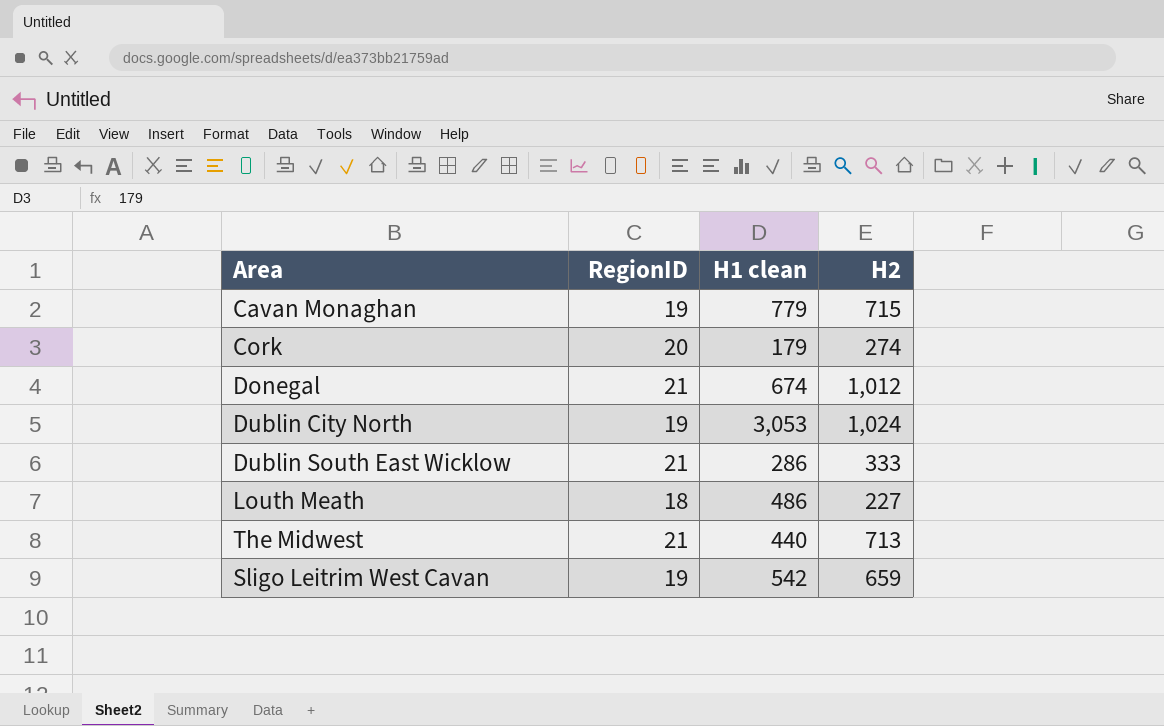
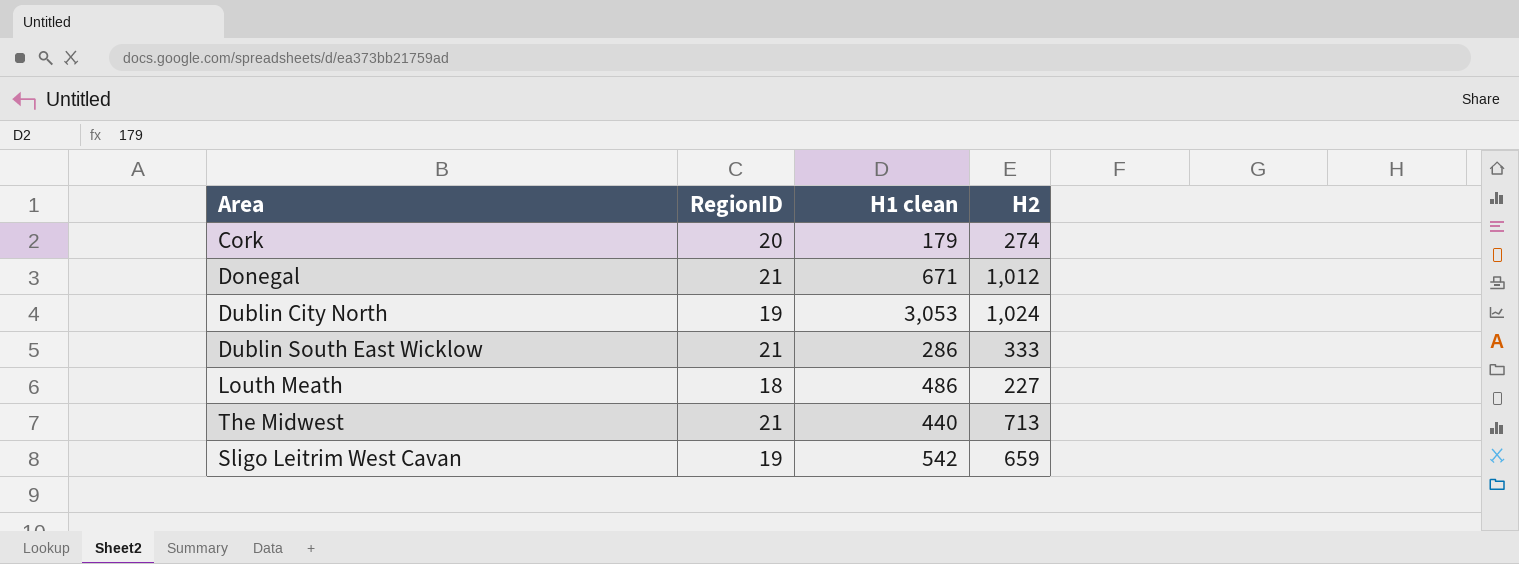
row Cavan Monaghan: 19 | 779 | 715 -> none
Donegal | H1 clean: 674 -> 671

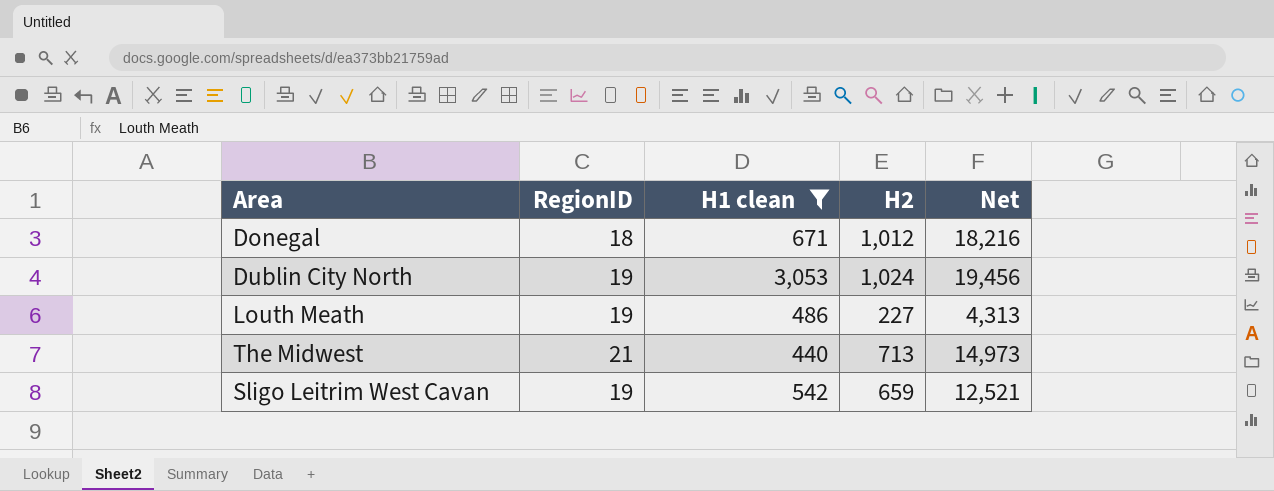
filter: none -> H1 clean >= 440
column Net | formula: none -> [RegionID] * [H2]
Donegal | RegionID: 21 -> 18
Louth Meath | RegionID: 18 -> 19

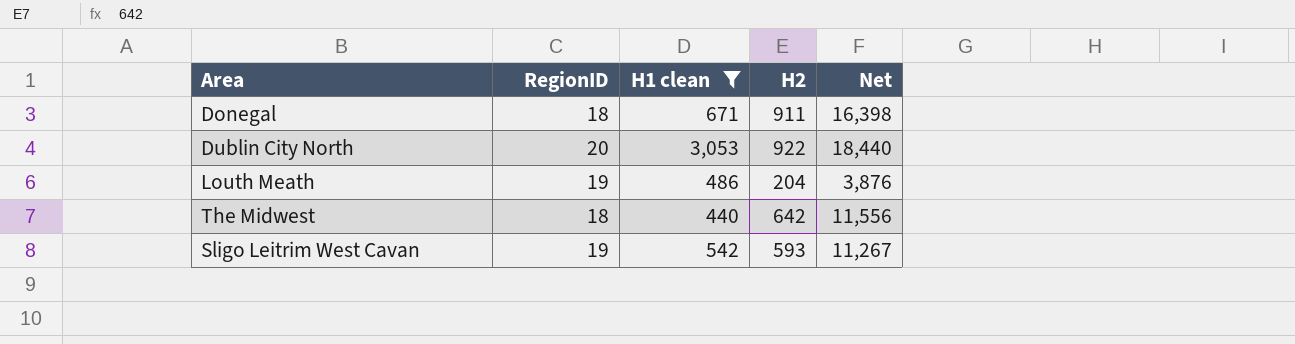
Donegal | H2: 1,012 -> 911
Donegal | Net: 18,216 -> 16,398
Dublin City North | RegionID: 19 -> 20
Dublin City North | H2: 1,024 -> 922
Dublin City North | Net: 19,456 -> 18,440
Louth Meath | H2: 227 -> 204
Louth Meath | Net: 4,313 -> 3,876
The Midwest | RegionID: 21 -> 18
The Midwest | H2: 713 -> 642
The Midwest | Net: 14,973 -> 11,556
Sligo Leitrim West Cavan | H2: 659 -> 593
Sligo Leitrim West Cavan | Net: 12,521 -> 11,267

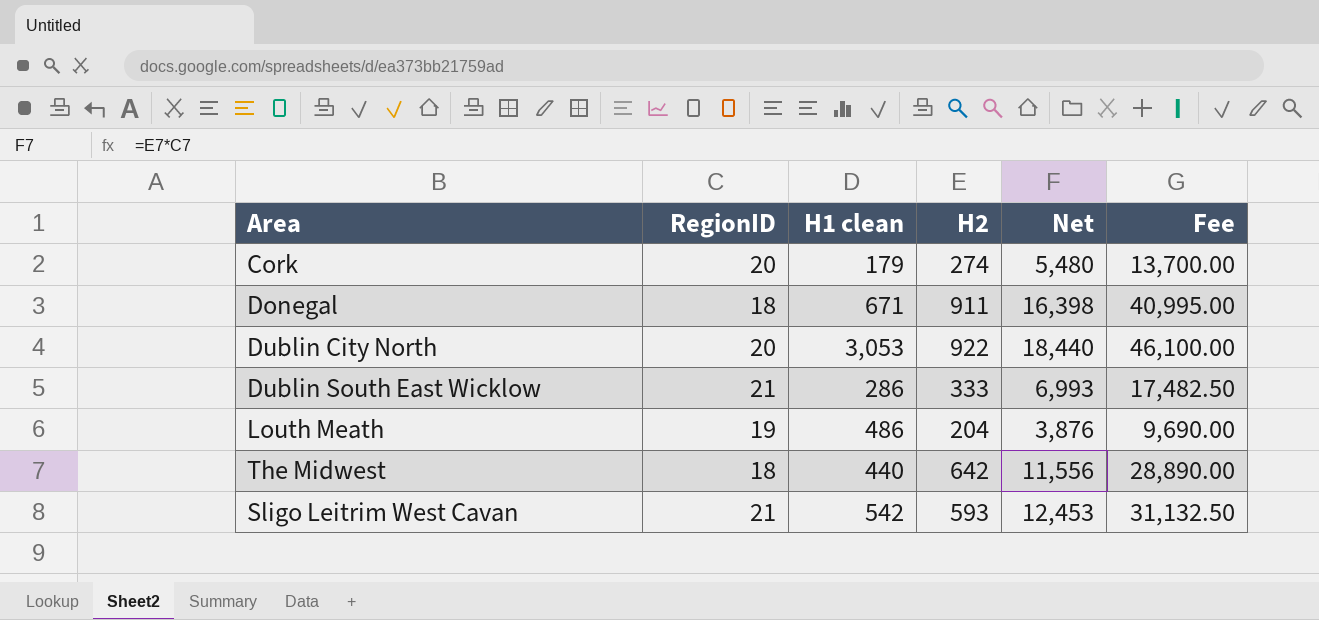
filter: H1 clean >= 440 -> none
column Fee | formula: none -> [Net] * 2.5
Sligo Leitrim West Cavan | RegionID: 19 -> 21
Sligo Leitrim West Cavan | Net: 11,267 -> 12,453

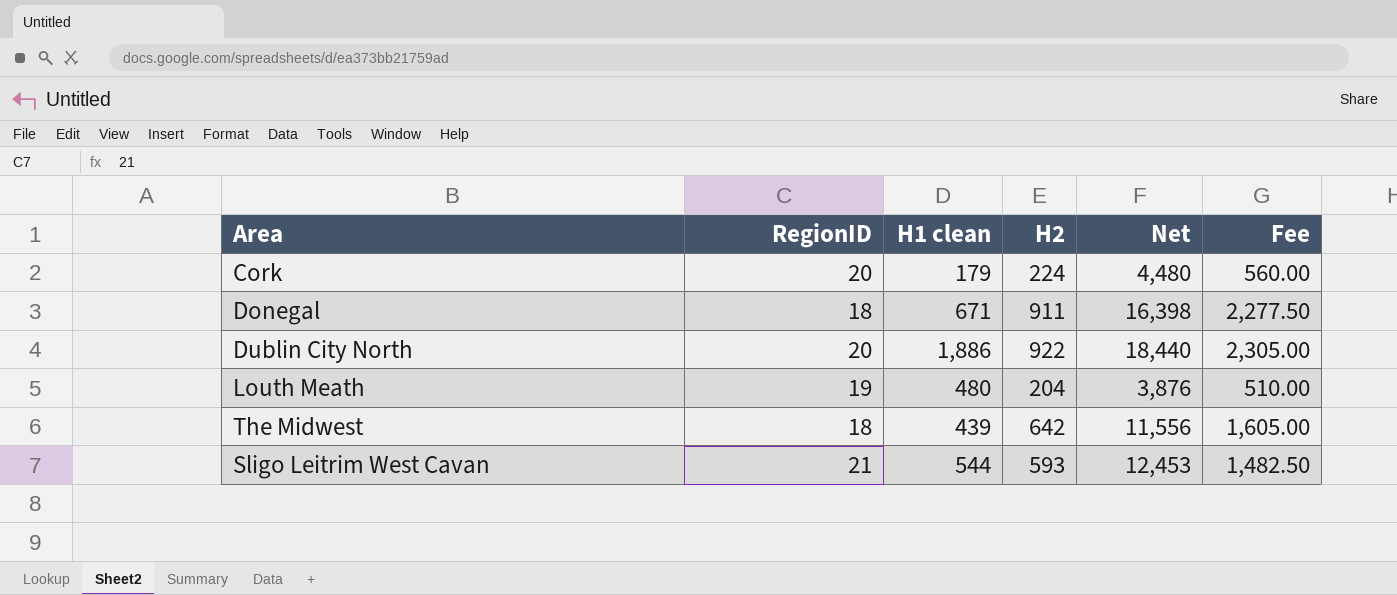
column Fee | formula: [Net] * 2.5 -> [H2] * 2.5
row Dublin South East Wicklow: 21 | 286 | 333 | 6,993 | 17,482.50 -> none
Cork | H2: 274 -> 224
Cork | Net: 5,480 -> 4,480
Dublin City North | H1 clean: 3,053 -> 1,886
Louth Meath | H1 clean: 486 -> 480
The Midwest | H1 clean: 440 -> 439
Sligo Leitrim West Cavan | H1 clean: 542 -> 544

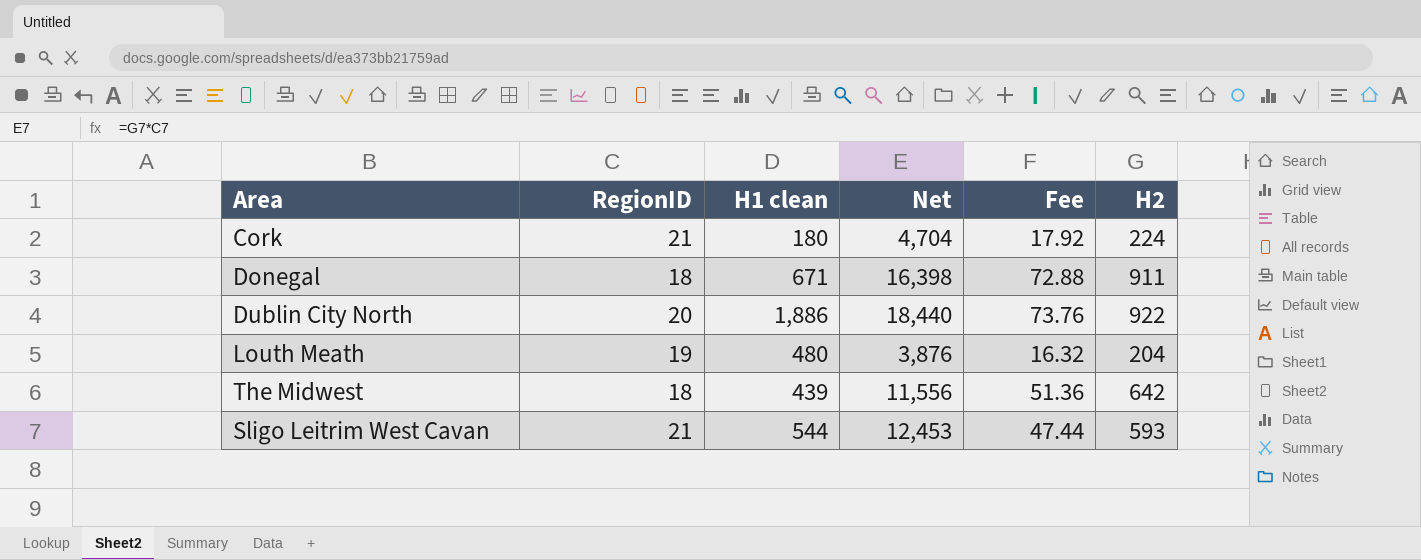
column Fee | formula: [H2] * 2.5 -> [H2] * 0.08
column H2 | position: 4 -> 6
Cork | RegionID: 20 -> 21
Cork | H1 clean: 179 -> 180
Cork | Net: 4,480 -> 4,704

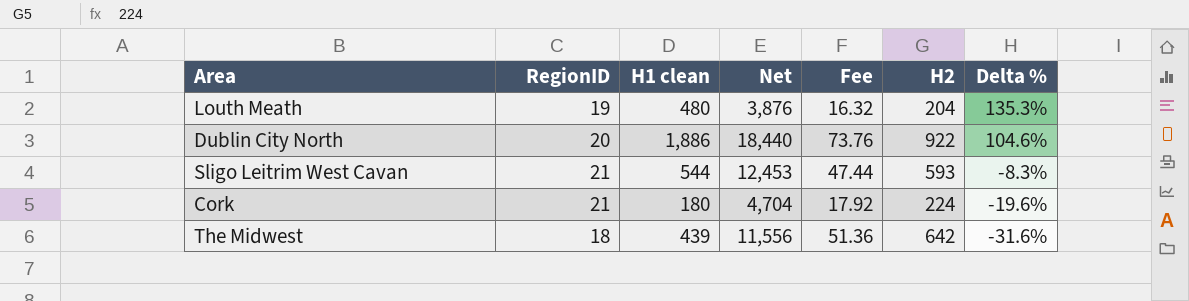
row order: none -> Delta % descending
column Delta % | formula: none -> ([H1 clean] - [H2]) / [H2]
row Donegal: 18 | 671 | 16,398 | 72.88 | 911 -> none

